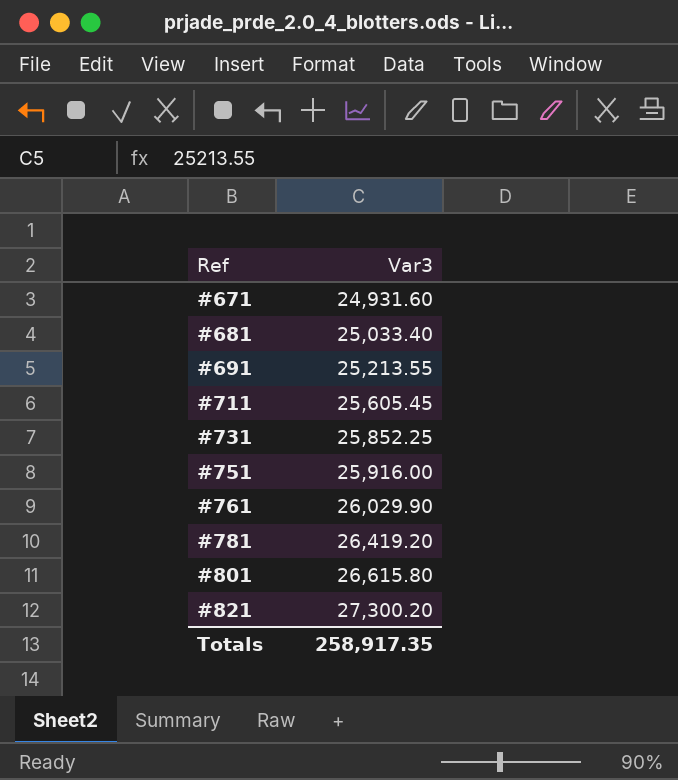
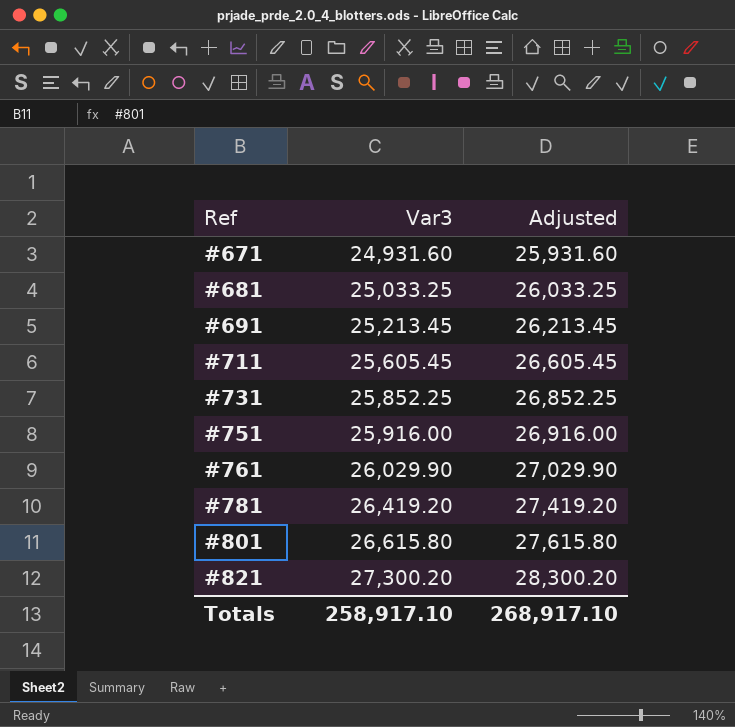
column Adjusted | formula: none -> [Var3] + 1000
#681 | Var3: 25,033.40 -> 25,033.25
#691 | Var3: 25,213.55 -> 25,213.45
Totals | Var3: 258,917.35 -> 258,917.10

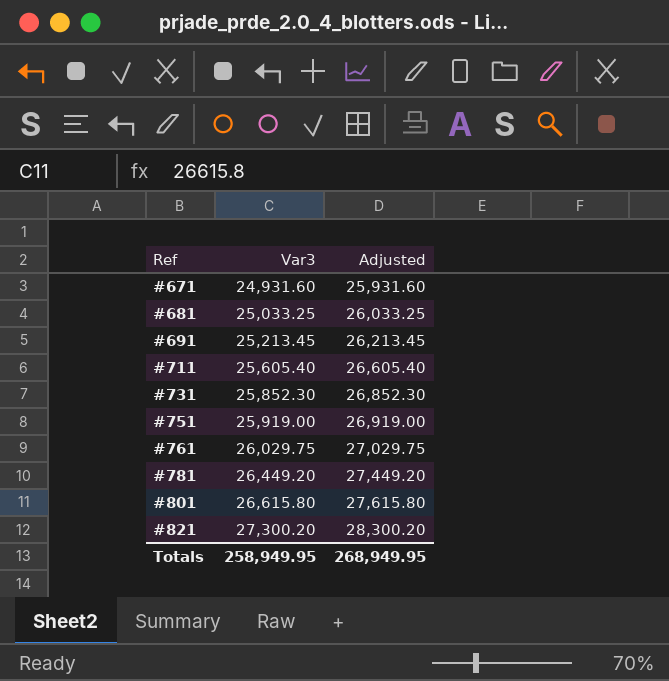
#711 | Var3: 25,605.45 -> 25,605.40
#711 | Adjusted: 26,605.45 -> 26,605.40
#731 | Var3: 25,852.25 -> 25,852.30
#731 | Adjusted: 26,852.25 -> 26,852.30
#751 | Var3: 25,916.00 -> 25,919.00
#751 | Adjusted: 26,916.00 -> 26,919.00
#761 | Var3: 26,029.90 -> 26,029.75
#761 | Adjusted: 27,029.90 -> 27,029.75
#781 | Var3: 26,419.20 -> 26,449.20
#781 | Adjusted: 27,419.20 -> 27,449.20
Totals | Var3: 258,917.10 -> 258,949.95
Totals | Adjusted: 268,917.10 -> 268,949.95

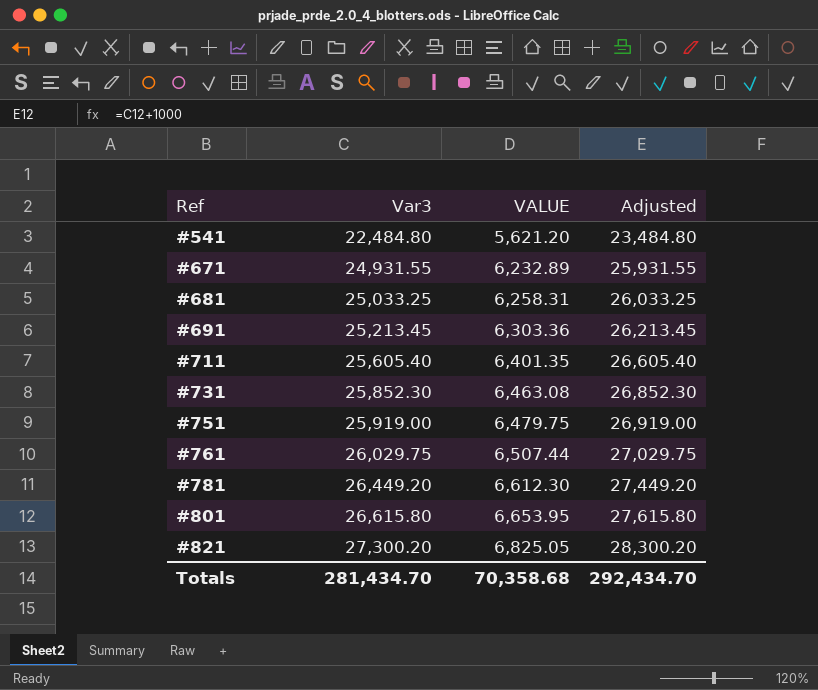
column VALUE | formula: none -> [Var3] * 0.25
row #541: none -> 22,484.80 | 5,621.20 | 23,484.80
#671 | Var3: 24,931.60 -> 24,931.55
#671 | Adjusted: 25,931.60 -> 25,931.55
Totals | Var3: 258,949.95 -> 281,434.70
Totals | Adjusted: 268,949.95 -> 292,434.70

